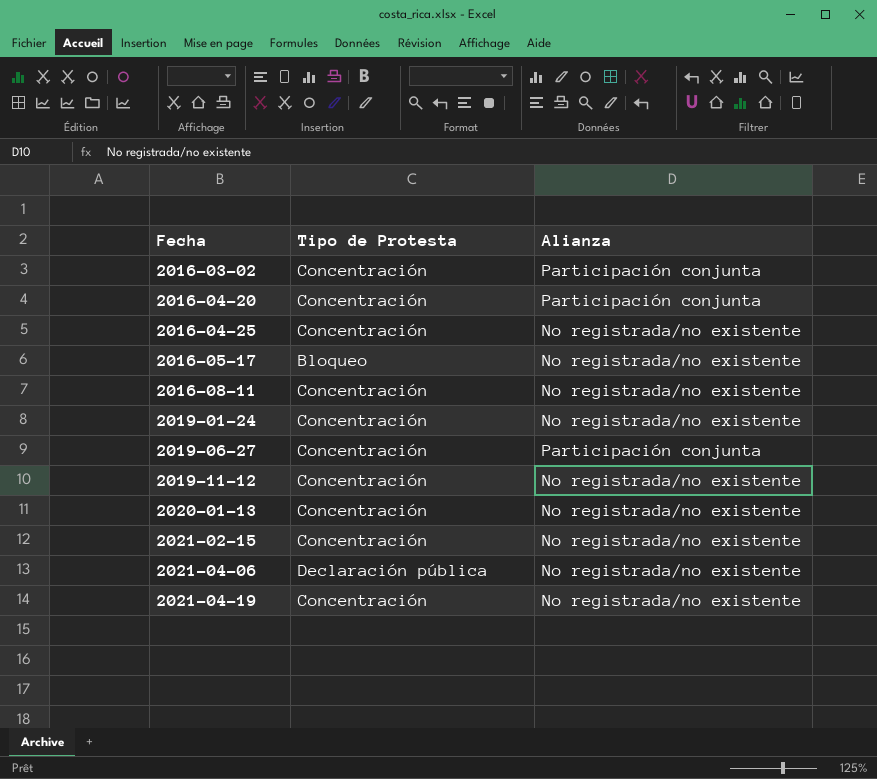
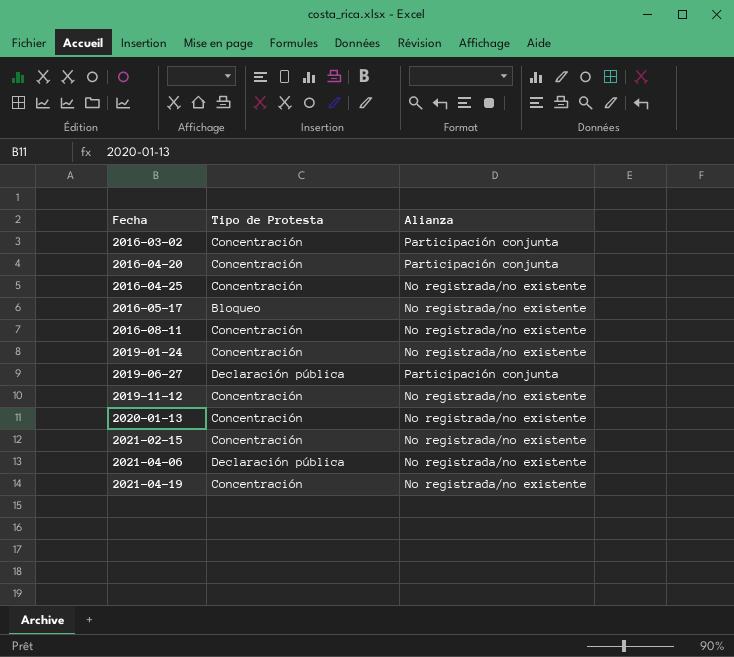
2019-06-27 | Tipo de Protesta: Concentración -> Declaración pública

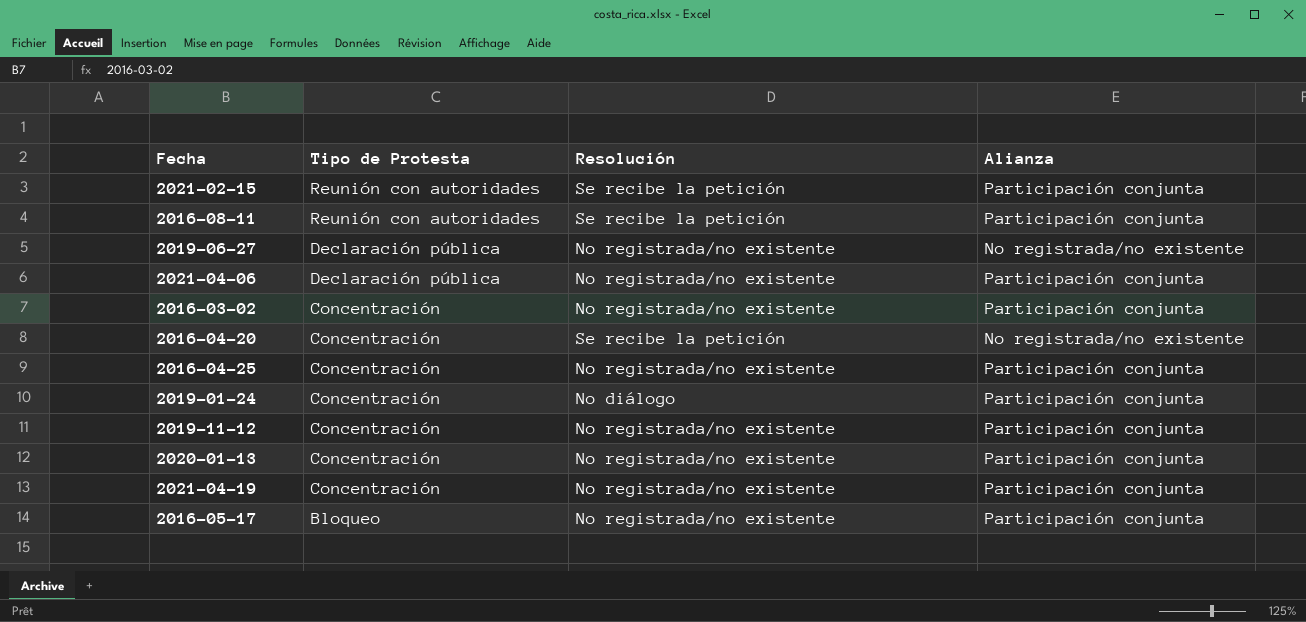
row order: Fecha ascending -> Tipo de Protesta descending
column Resolución | position: none -> 3
2021-02-15 | Tipo de Protesta: Concentración -> Reunión con autoridades
2021-02-15 | Alianza: No registrada/no existente -> Participación conjunta
2016-08-11 | Tipo de Protesta: Concentración -> Reunión con autoridades
2016-08-11 | Alianza: No registrada/no existente -> Participación conjunta
2019-06-27 | Alianza: Participación conjunta -> No registrada/no existente
2021-04-06 | Alianza: No registrada/no existente -> Participación conjunta
2016-04-20 | Alianza: Participación conjunta -> No registrada/no existente
2016-04-25 | Alianza: No registrada/no existente -> Participación conjunta
2019-01-24 | Alianza: No registrada/no existente -> Participación conjunta
2019-11-12 | Alianza: No registrada/no existente -> Participación conjunta
2020-01-13 | Alianza: No registrada/no existente -> Participación conjunta
2021-04-19 | Alianza: No registrada/no existente -> Participación conjunta
2016-05-17 | Alianza: No registrada/no existente -> Participación conjunta

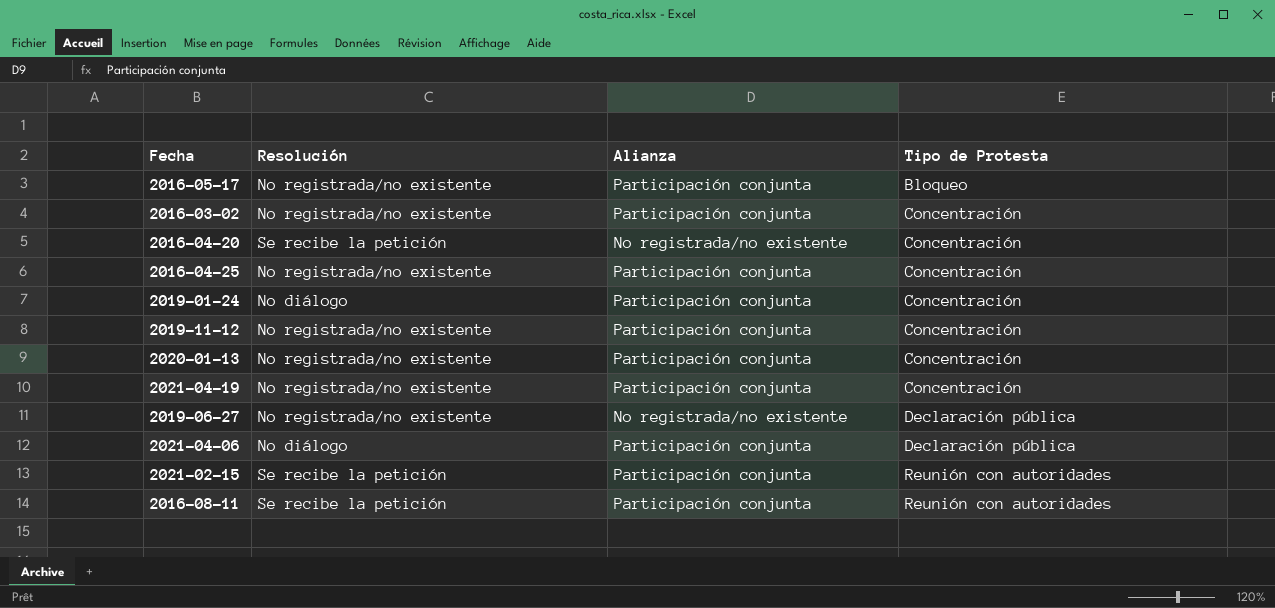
row order: Tipo de Protesta descending -> Tipo de Protesta ascending
column Tipo de Protesta | position: 2 -> 4
2021-04-06 | Resolución: No registrada/no existente -> No diálogo

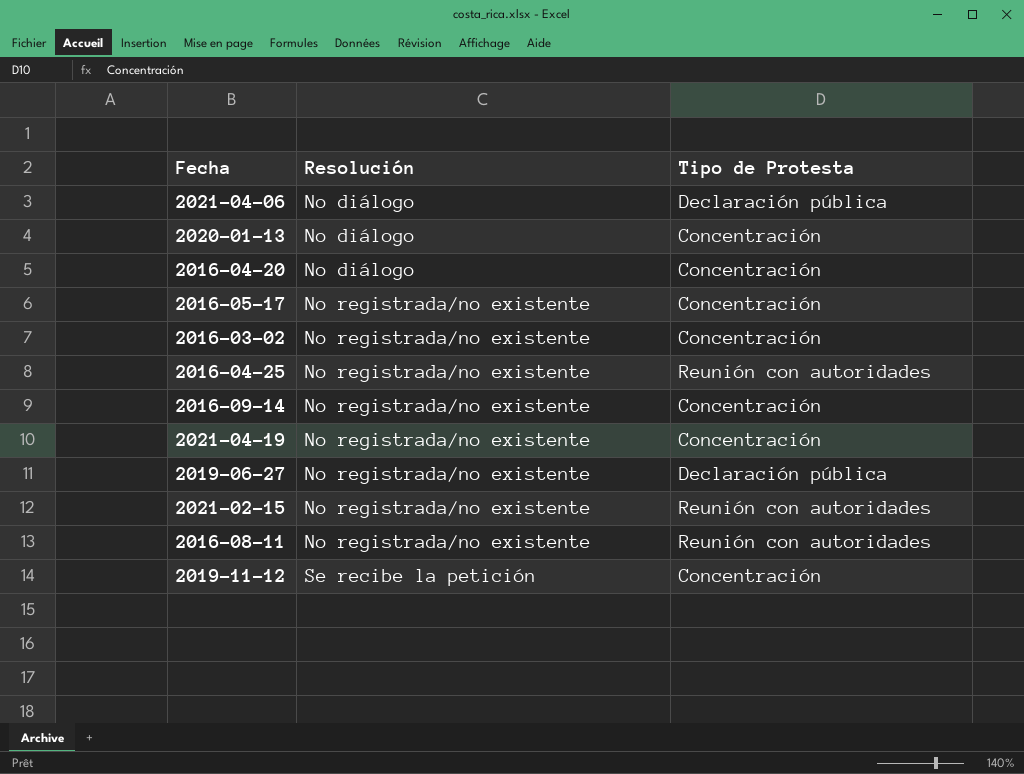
row order: Tipo de Protesta ascending -> Resolución ascending
column Alianza | position: 3 -> none
row 2019-01-24: No diálogo | Participación conjunta | Concentración -> none
2020-01-13 | Resolución: No registrada/no existente -> No diálogo
2016-04-20 | Resolución: Se recibe la petición -> No diálogo
2016-05-17 | Tipo de Protesta: Bloqueo -> Concentración
2016-04-25 | Tipo de Protesta: Concentración -> Reunión con autoridades
row 2016-09-14: none -> No registrada/no existente | Concentración
2021-02-15 | Resolución: Se recibe la petición -> No registrada/no existente
2016-08-11 | Resolución: Se recibe la petición -> No registrada/no existente
2019-11-12 | Resolución: No registrada/no existente -> Se recibe la petición

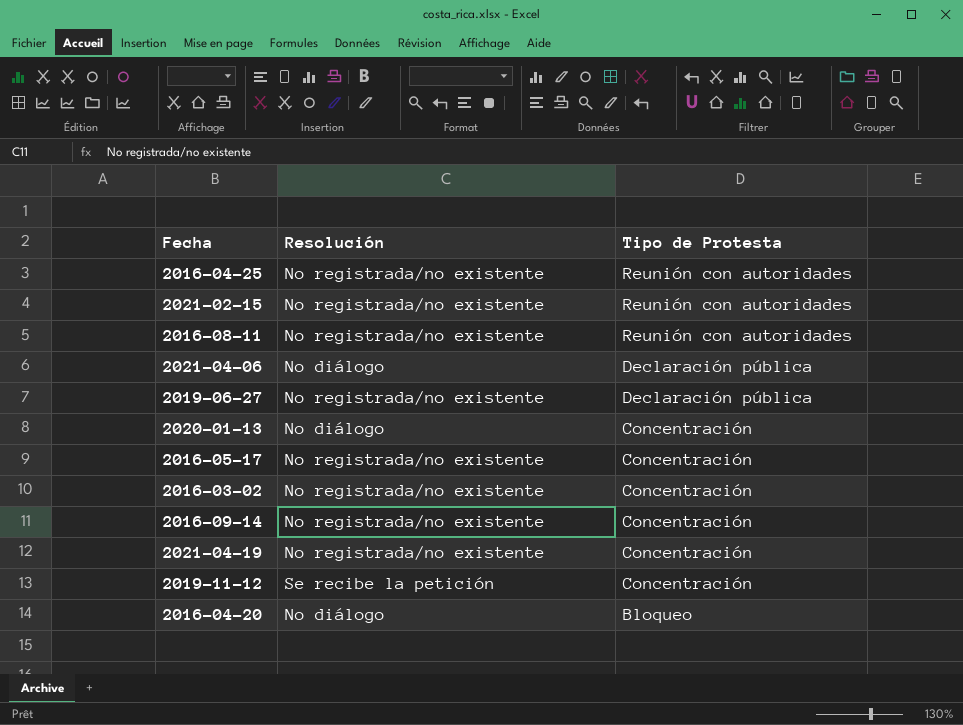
row order: Resolución ascending -> Tipo de Protesta descending
2016-04-20 | Tipo de Protesta: Concentración -> Bloqueo

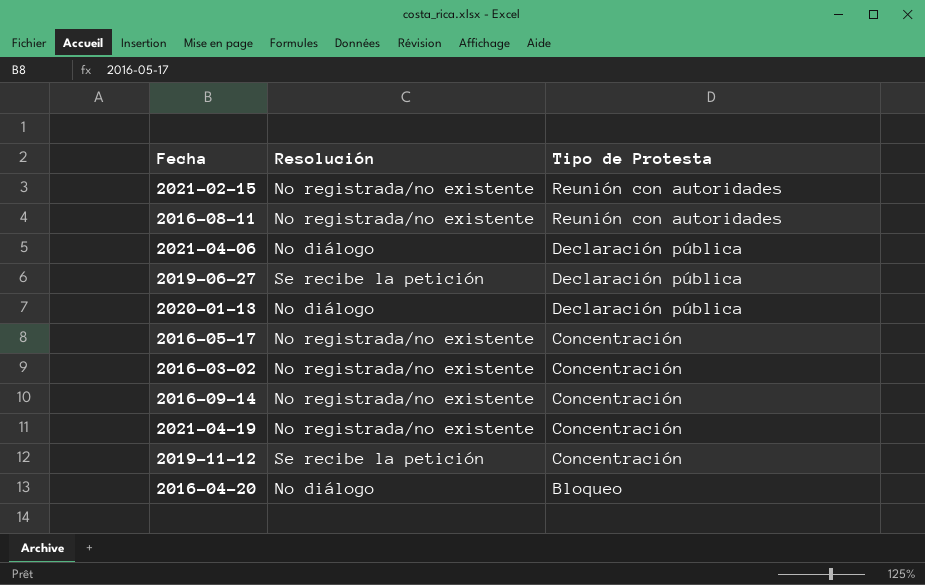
row 2016-04-25: No registrada/no existente | Reunión con autoridades -> none
2019-06-27 | Resolución: No registrada/no existente -> Se recibe la petición
2020-01-13 | Tipo de Protesta: Concentración -> Declaración pública

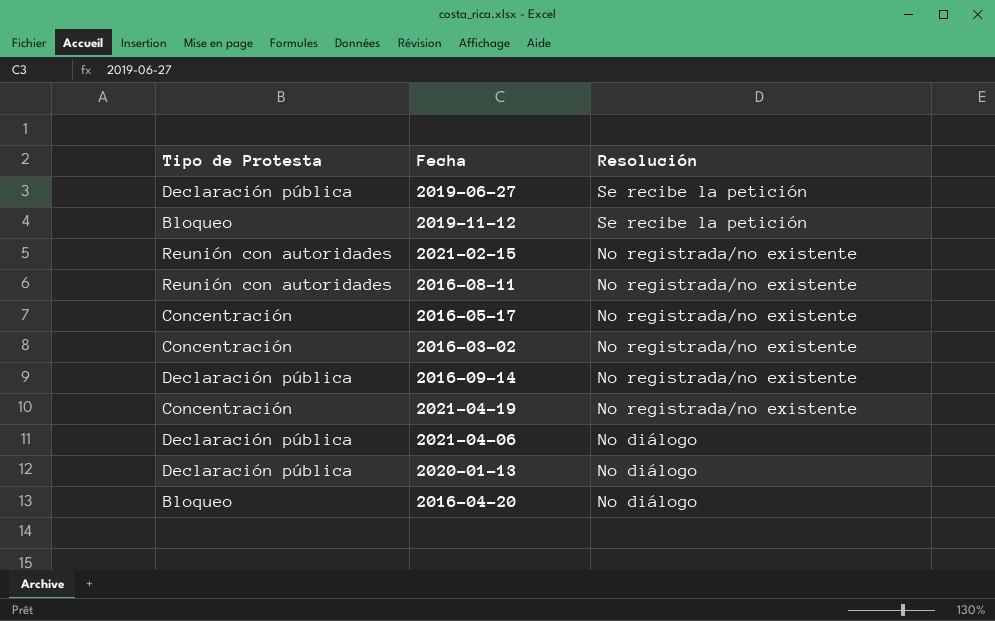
row order: Tipo de Protesta descending -> Resolución descending
column Tipo de Protesta | position: 3 -> 1
2019-11-12 | Tipo de Protesta: Concentración -> Bloqueo
2016-09-14 | Tipo de Protesta: Concentración -> Declaración pública

